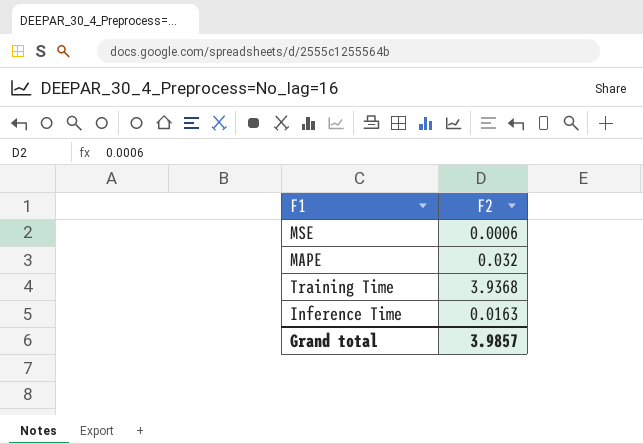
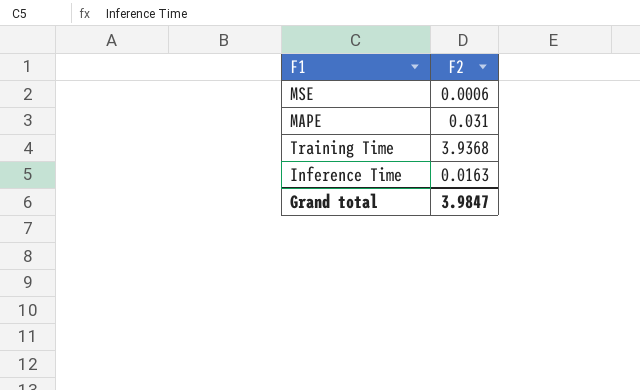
MAPE | F2: 0.032 -> 0.031
Grand total | F2: 3.9857 -> 3.9847

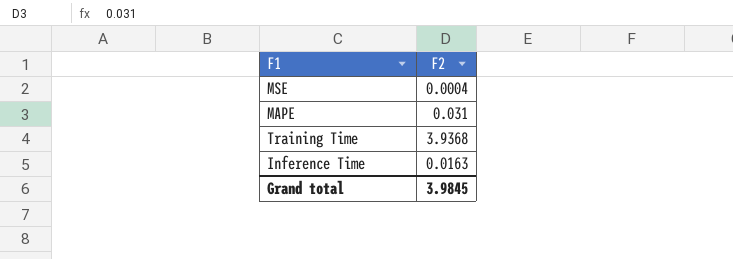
MSE | F2: 0.0006 -> 0.0004
Grand total | F2: 3.9847 -> 3.9845

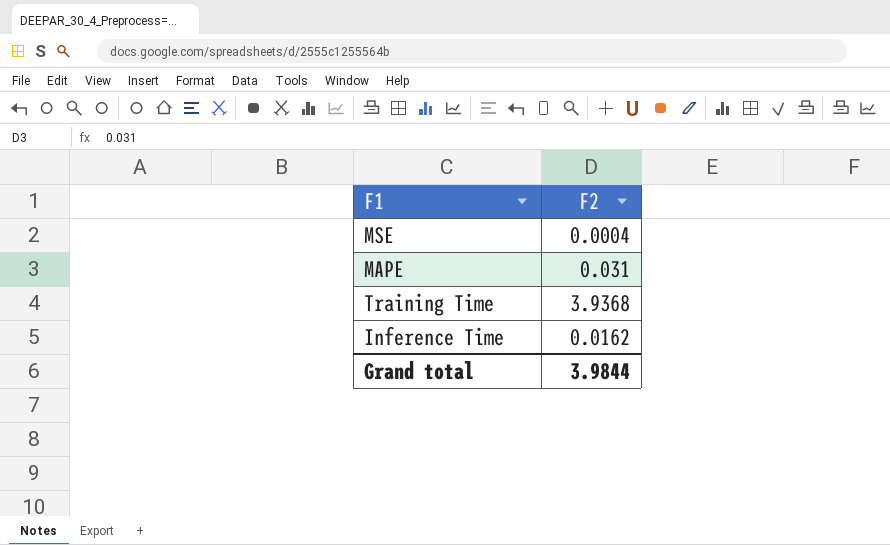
Inference Time | F2: 0.0163 -> 0.0162
Grand total | F2: 3.9845 -> 3.9844

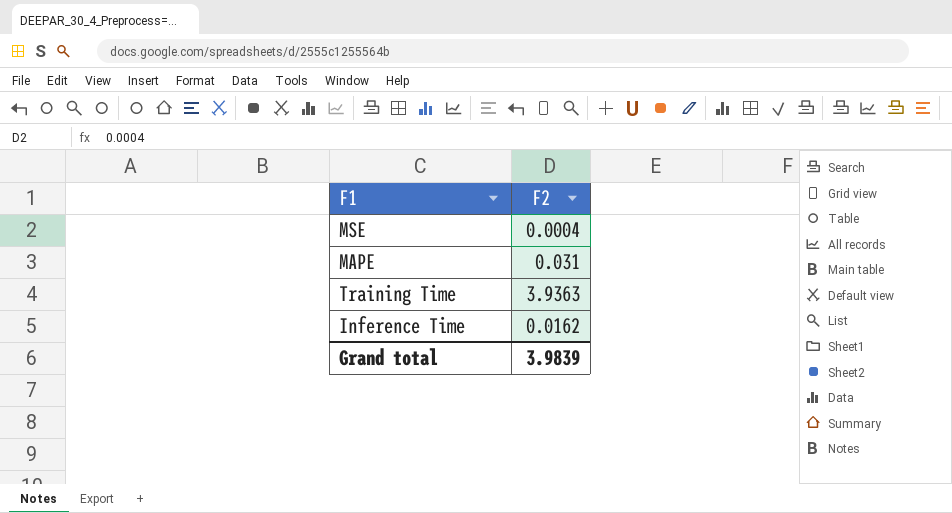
Training Time | F2: 3.9368 -> 3.9363
Grand total | F2: 3.9844 -> 3.9839

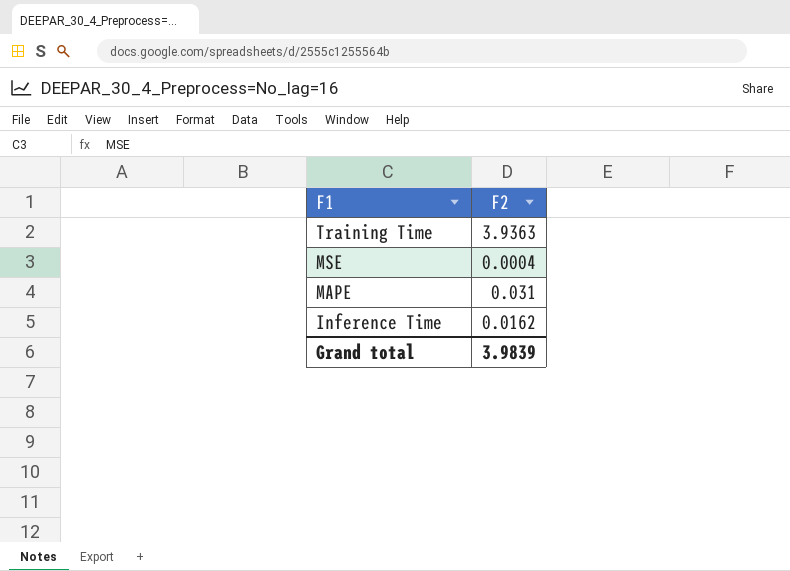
row order: none -> F1 descending

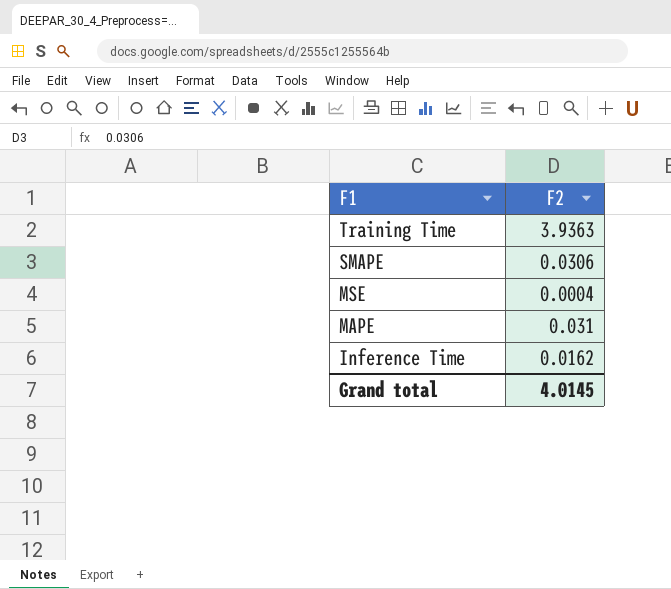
row SMAPE: none -> 0.0306
Grand total | F2: 3.9839 -> 4.0145

